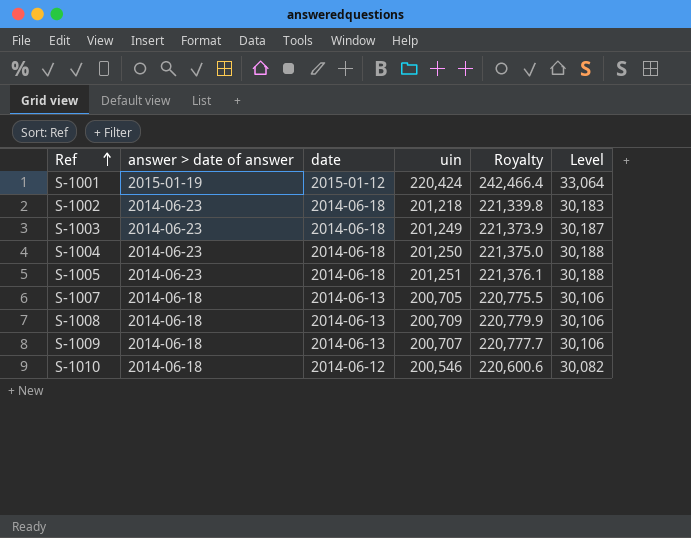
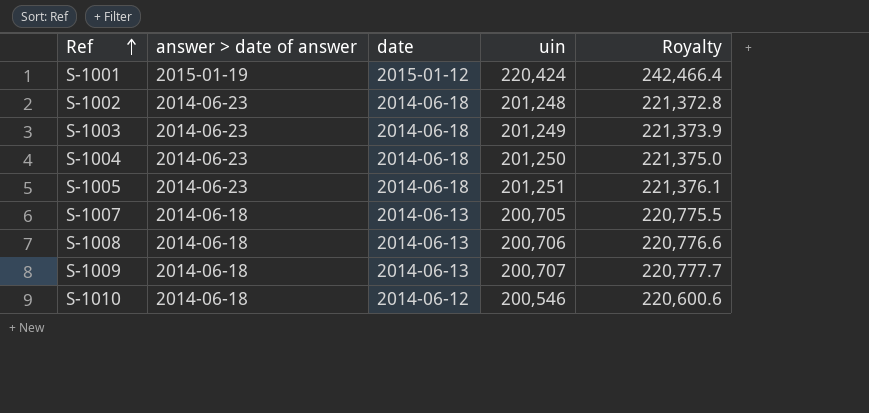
column Level | formula: [uin] * 0.15 -> none
S-1002 | uin: 201,218 -> 201,248
S-1002 | Royalty: 221,339.8 -> 221,372.8
S-1008 | uin: 200,709 -> 200,706
S-1008 | Royalty: 220,779.9 -> 220,776.6

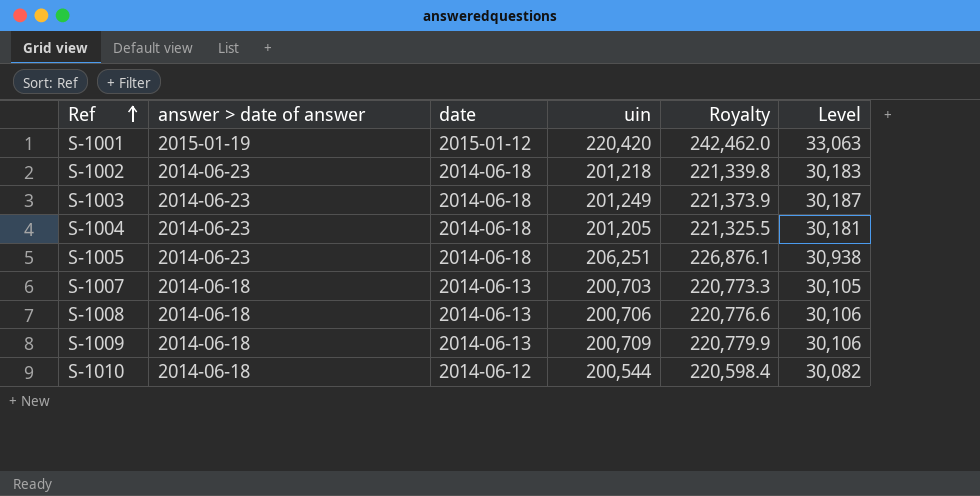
column Level | formula: none -> [uin] * 0.15
S-1001 | uin: 220,424 -> 220,420
S-1001 | Royalty: 242,466.4 -> 242,462.0
S-1002 | uin: 201,248 -> 201,218
S-1002 | Royalty: 221,372.8 -> 221,339.8
S-1004 | uin: 201,250 -> 201,205
S-1004 | Royalty: 221,375.0 -> 221,325.5
S-1005 | uin: 201,251 -> 206,251
S-1005 | Royalty: 221,376.1 -> 226,876.1
S-1007 | uin: 200,705 -> 200,703
S-1007 | Royalty: 220,775.5 -> 220,773.3
S-1009 | uin: 200,707 -> 200,709
S-1009 | Royalty: 220,777.7 -> 220,779.9
S-1010 | uin: 200,546 -> 200,544
S-1010 | Royalty: 220,600.6 -> 220,598.4

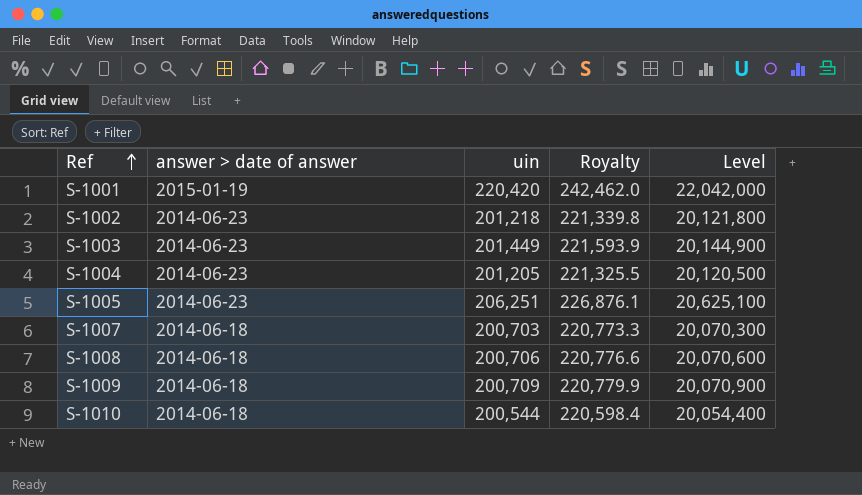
column date | position: 3 -> none
column Level | formula: [uin] * 0.15 -> [uin] * 100
S-1003 | uin: 201,249 -> 201,449
S-1003 | Royalty: 221,373.9 -> 221,593.9

